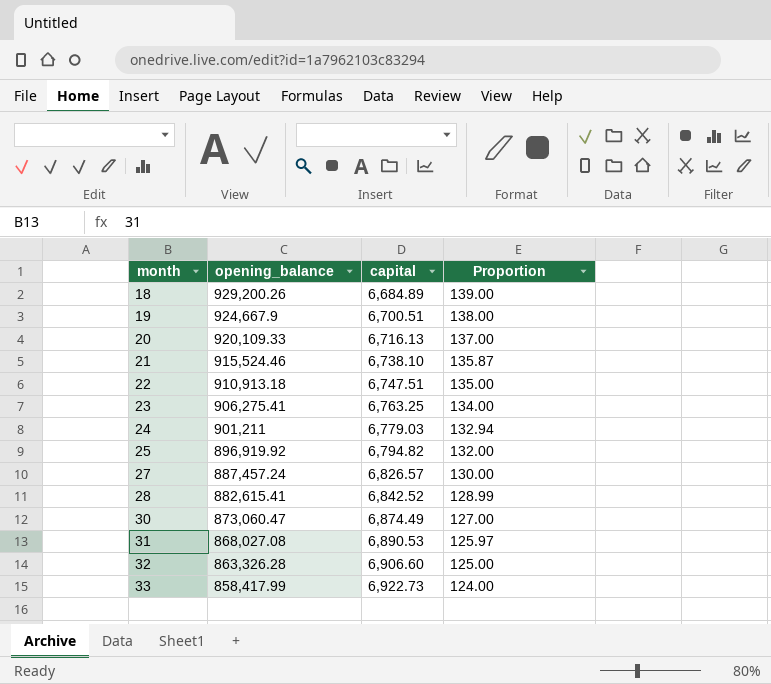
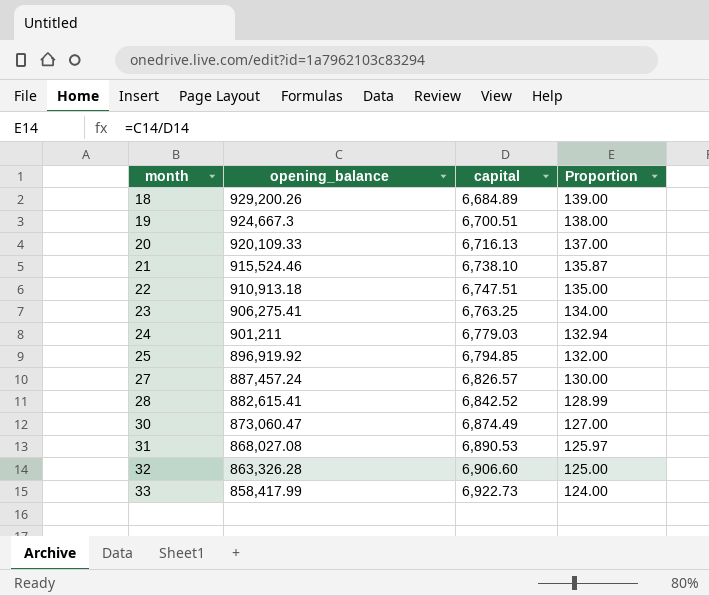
19 | opening_balance: 924,667.9 -> 924,667.3
25 | capital: 6,794.82 -> 6,794.85

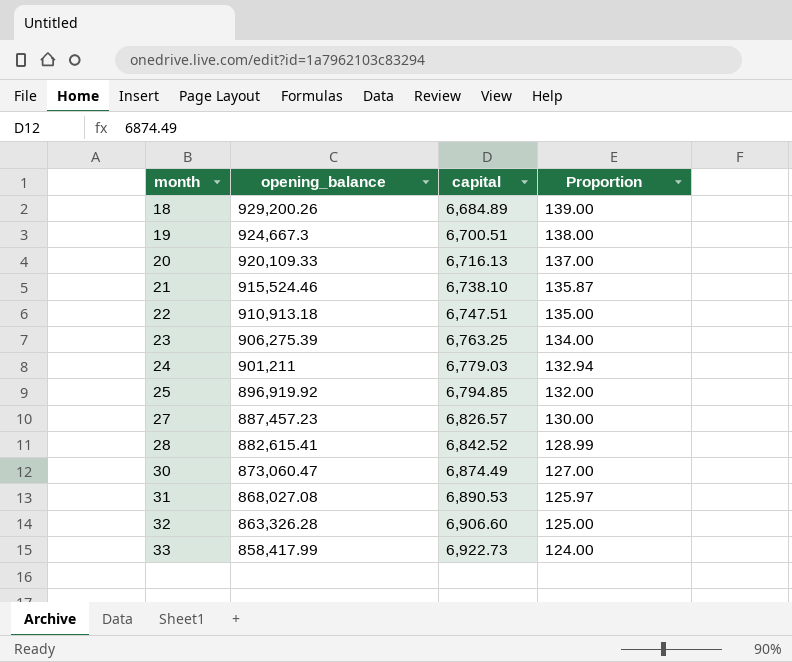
23 | opening_balance: 906,275.41 -> 906,275.39
27 | opening_balance: 887,457.24 -> 887,457.23

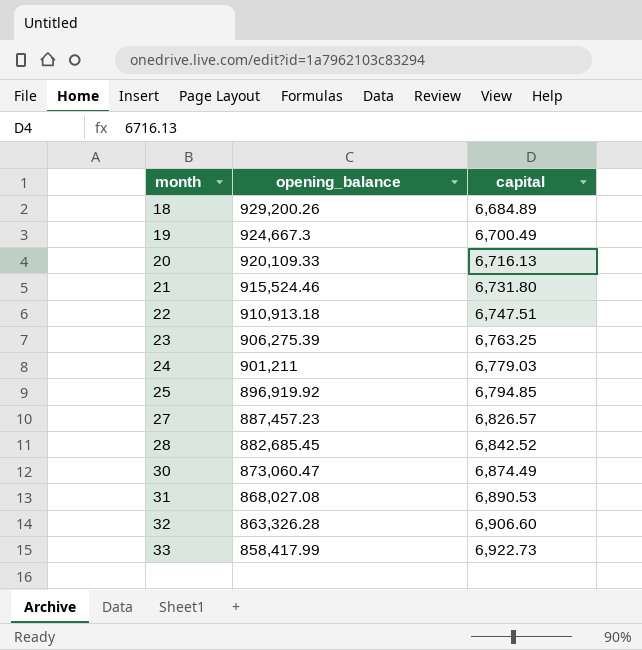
column Proportion | formula: [opening_balance] / [capital] -> none
19 | capital: 6,700.51 -> 6,700.49
21 | capital: 6,738.10 -> 6,731.80
28 | opening_balance: 882,615.41 -> 882,685.45

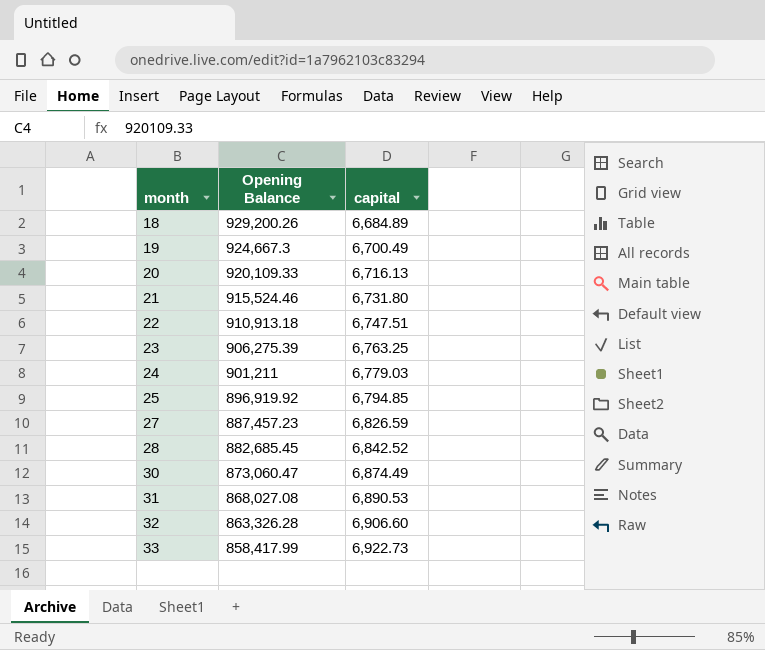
column name: opening_balance -> Opening Balance
27 | capital: 6,826.57 -> 6,826.59

